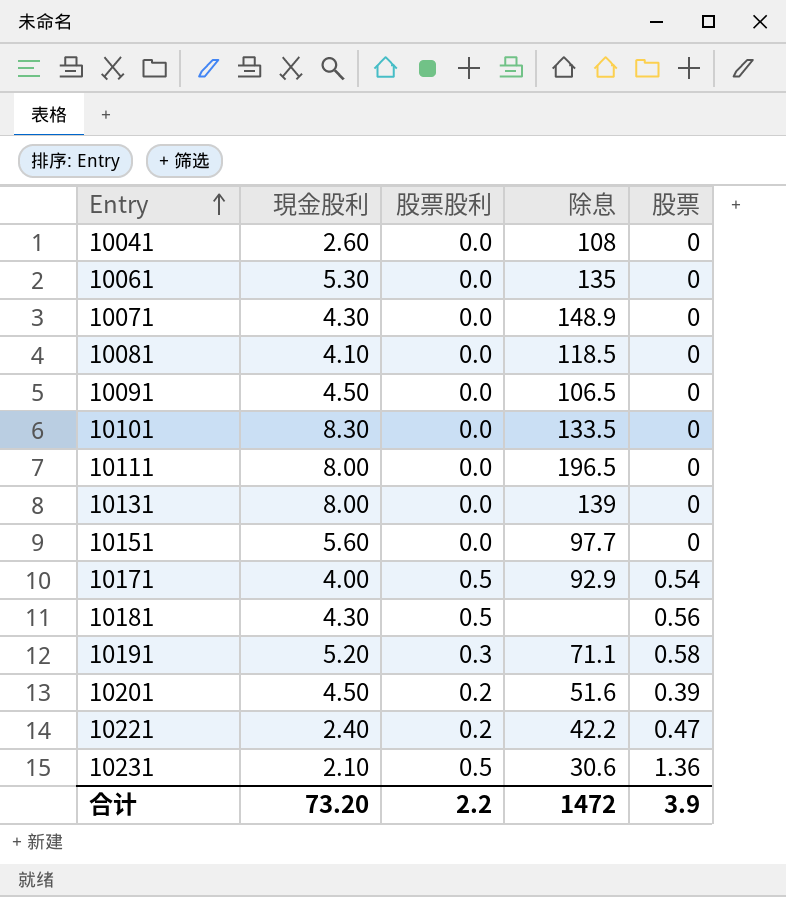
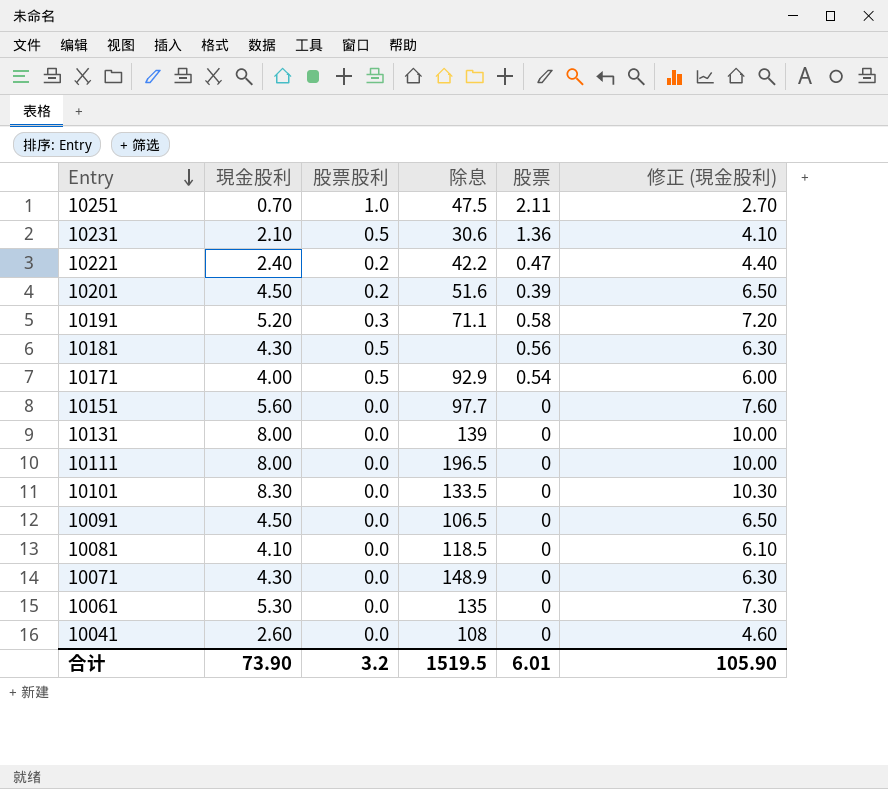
row order: Entry ascending -> Entry descending
column 修正 (現金股利) | formula: none -> [現金股利] + 2
row 10251: none -> 0.70 | 1.0 | 47.5 | 2.11 | 2.70
合计 | 現金股利: 73.20 -> 73.90
合计 | 股票股利: 2.2 -> 3.2
合计 | 除息: 1472 -> 1519.5
合计 | 股票: 3.9 -> 6.01

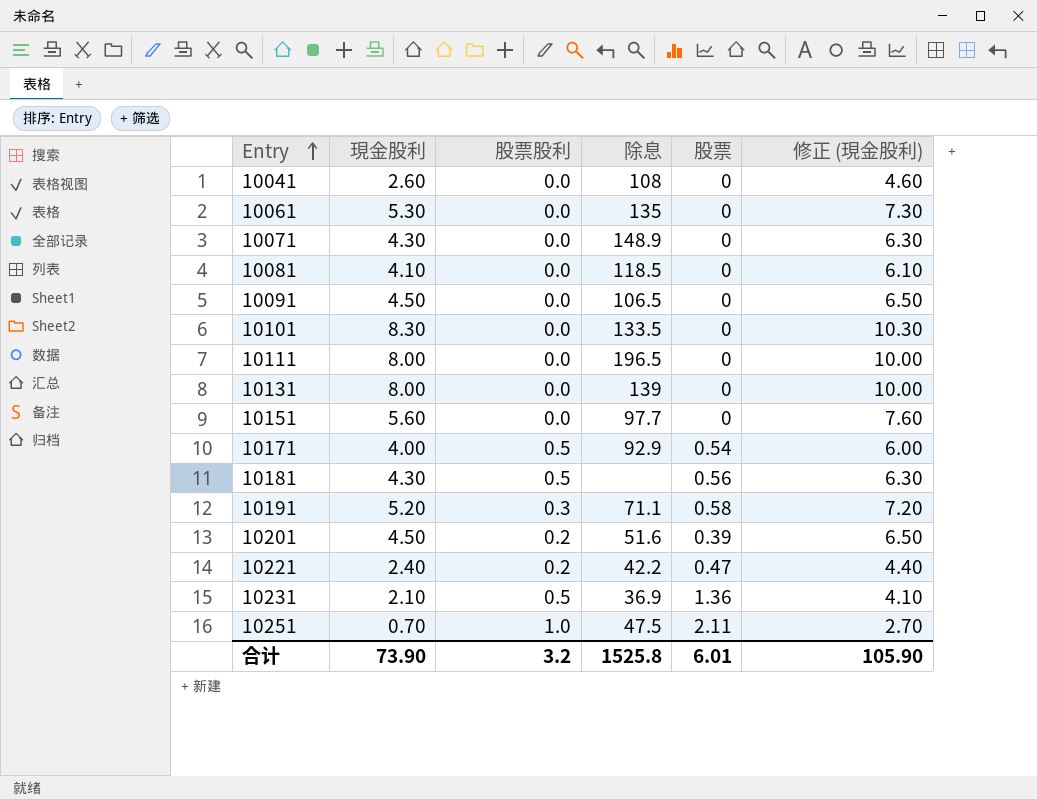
row order: Entry descending -> Entry ascending
10231 | 除息: 30.6 -> 36.9
合计 | 除息: 1519.5 -> 1525.8

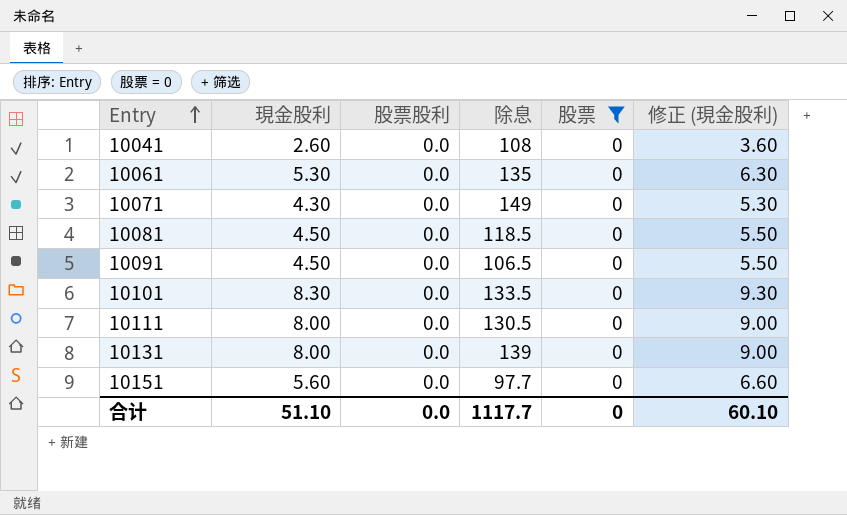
filter: none -> 股票 = 0
column 修正 (現金股利) | formula: [現金股利] + 2 -> [現金股利] + 1
10071 | 除息: 148.9 -> 149
10081 | 現金股利: 4.10 -> 4.50
10111 | 除息: 196.5 -> 130.5
合计 | 現金股利: 73.90 -> 51.10
合计 | 股票股利: 3.2 -> 0.0
合计 | 除息: 1525.8 -> 1117.7
合计 | 股票: 6.01 -> 0
合计 | 修正 (現金股利): 105.90 -> 60.10

